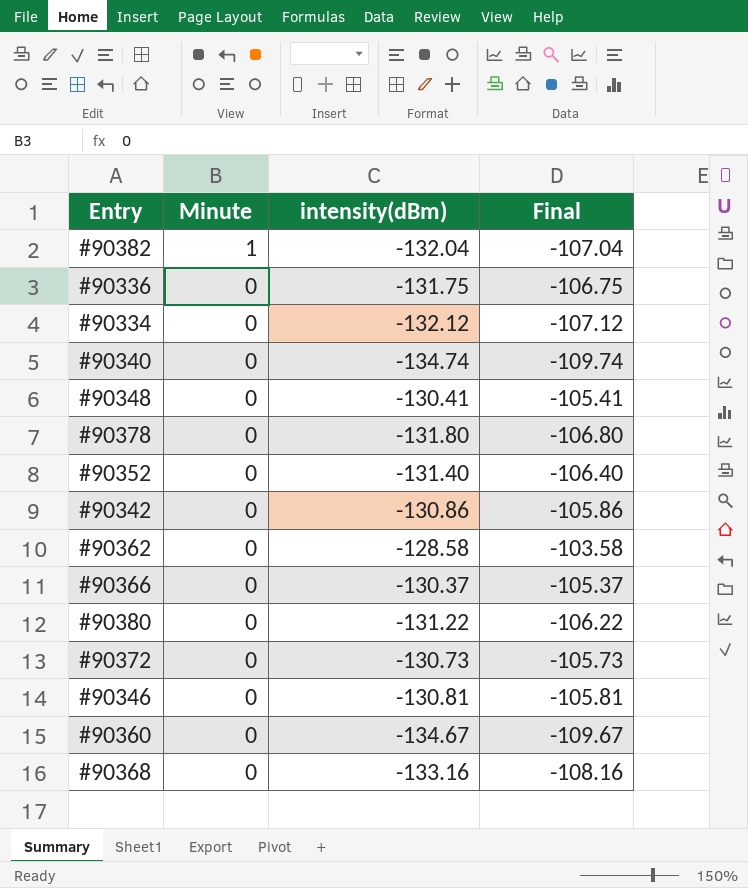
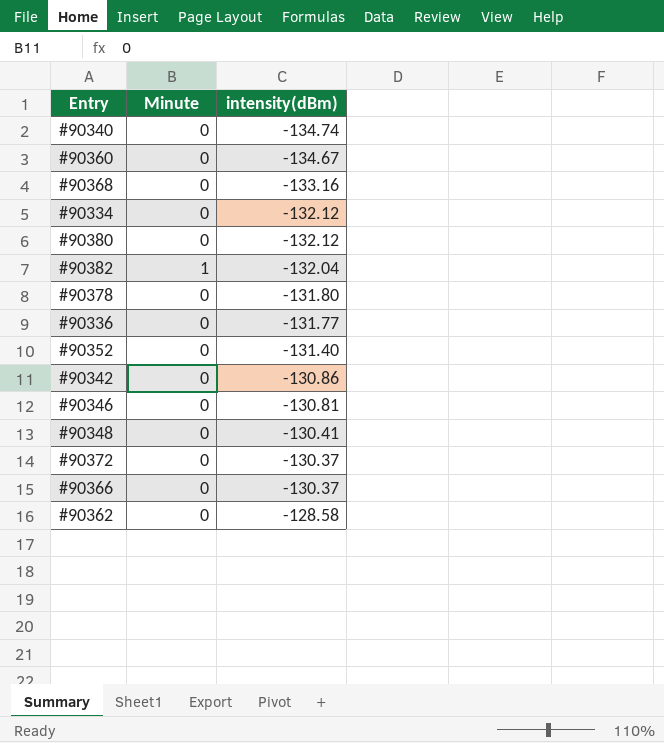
row order: Minute descending -> intensity(dBm) ascending
column Final | formula: [intensity(dBm)] + 25 -> none
#90380 | intensity(dBm): -131.22 -> -132.12
#90336 | intensity(dBm): -131.75 -> -131.77
#90372 | intensity(dBm): -130.73 -> -130.37

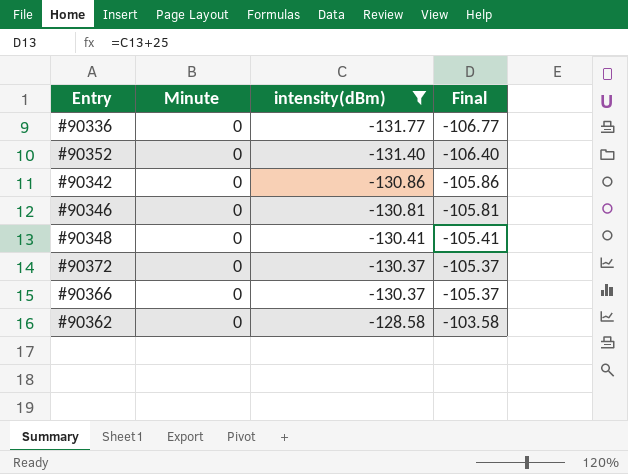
filter: none -> intensity(dBm) >= -131.77
column Final | formula: none -> [intensity(dBm)] + 25

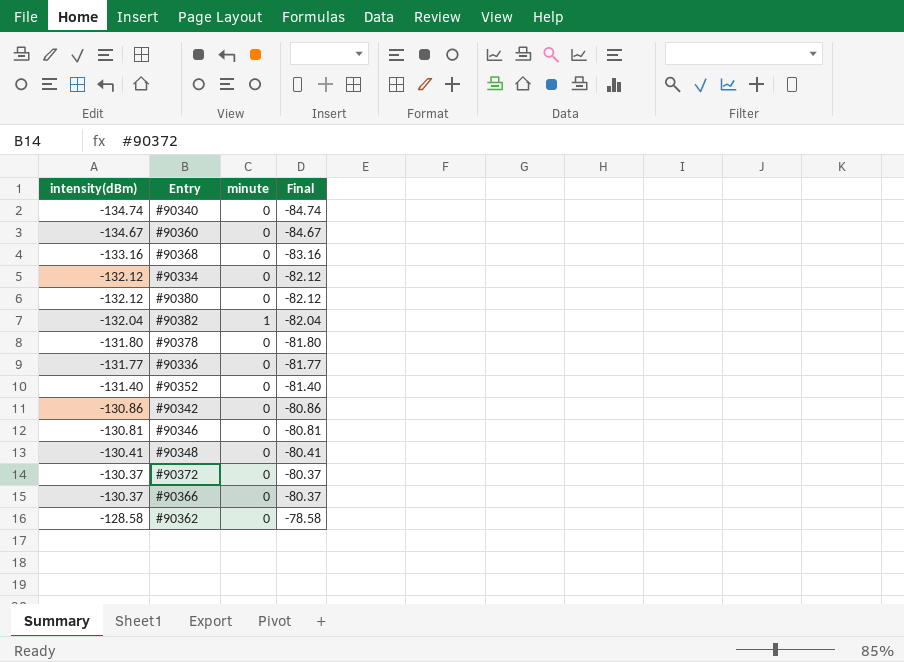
filter: intensity(dBm) >= -131.77 -> none
column intensity(dBm) | position: 3 -> 1
column name: Minute -> minute
column Final | formula: [intensity(dBm)] + 25 -> [intensity(dBm)] + 50

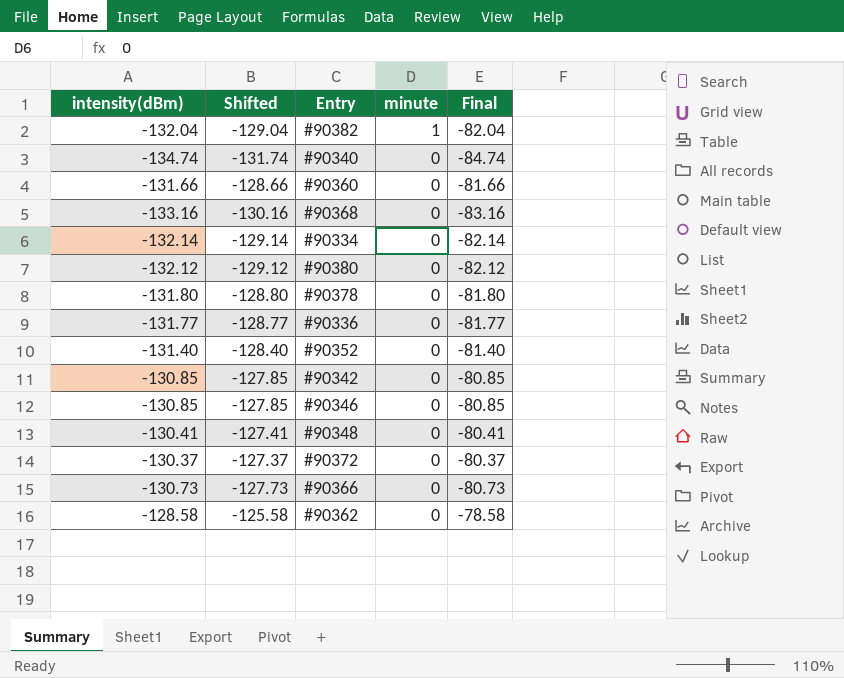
row order: intensity(dBm) ascending -> minute descending
column Shifted | formula: none -> [intensity(dBm)] + 3
#90360 | intensity(dBm): -134.67 -> -131.66
#90360 | Final: -84.67 -> -81.66
#90334 | intensity(dBm): -132.12 -> -132.14
#90334 | Final: -82.12 -> -82.14
#90342 | intensity(dBm): -130.86 -> -130.85
#90342 | Final: -80.86 -> -80.85
#90346 | intensity(dBm): -130.81 -> -130.85
#90346 | Final: -80.81 -> -80.85
#90366 | intensity(dBm): -130.37 -> -130.73
#90366 | Final: -80.37 -> -80.73

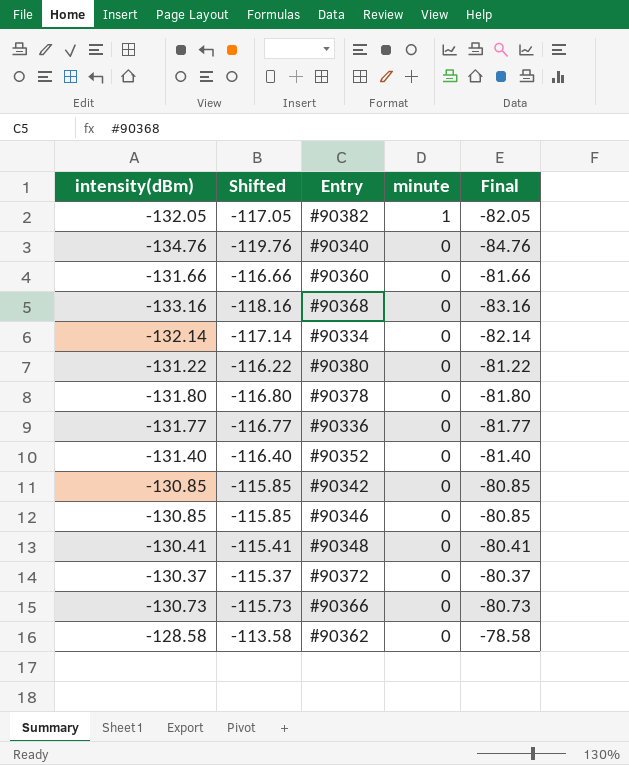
column Shifted | formula: [intensity(dBm)] + 3 -> [intensity(dBm)] + 15
#90382 | intensity(dBm): -132.04 -> -132.05
#90382 | Final: -82.04 -> -82.05
#90340 | intensity(dBm): -134.74 -> -134.76
#90340 | Final: -84.74 -> -84.76
#90380 | intensity(dBm): -132.12 -> -131.22
#90380 | Final: -82.12 -> -81.22

